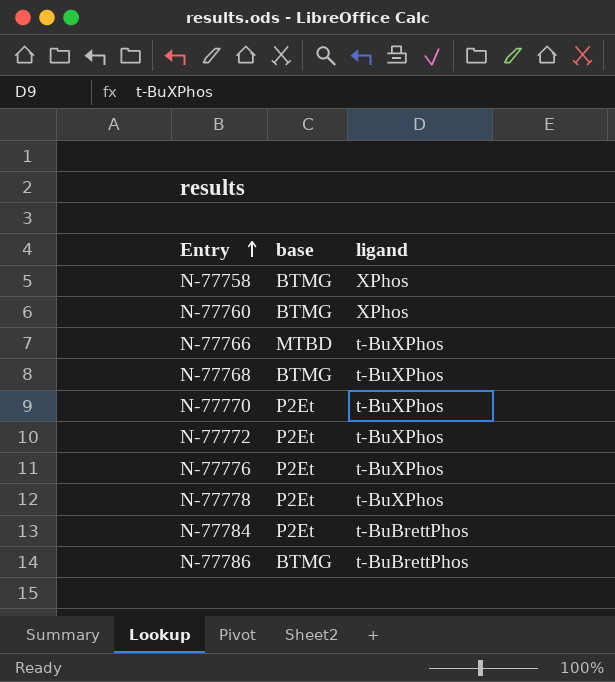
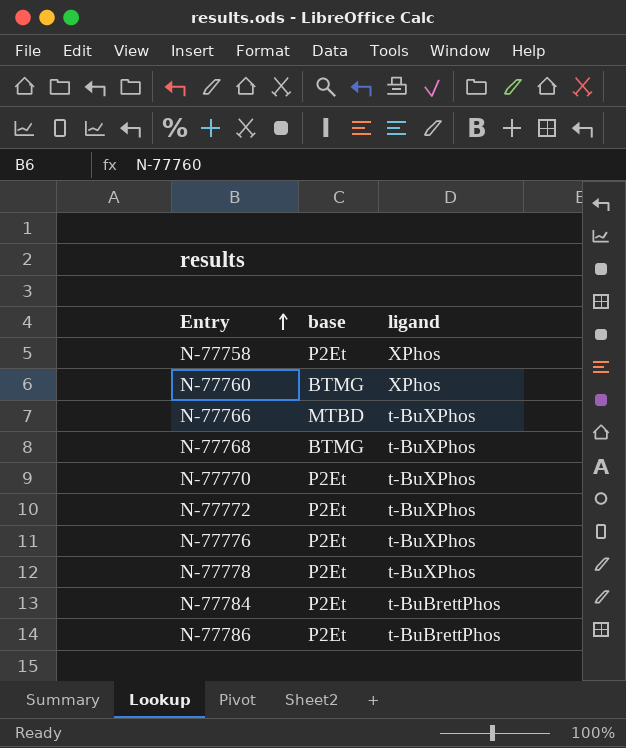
N-77758 | base: BTMG -> P2Et
N-77786 | base: BTMG -> P2Et

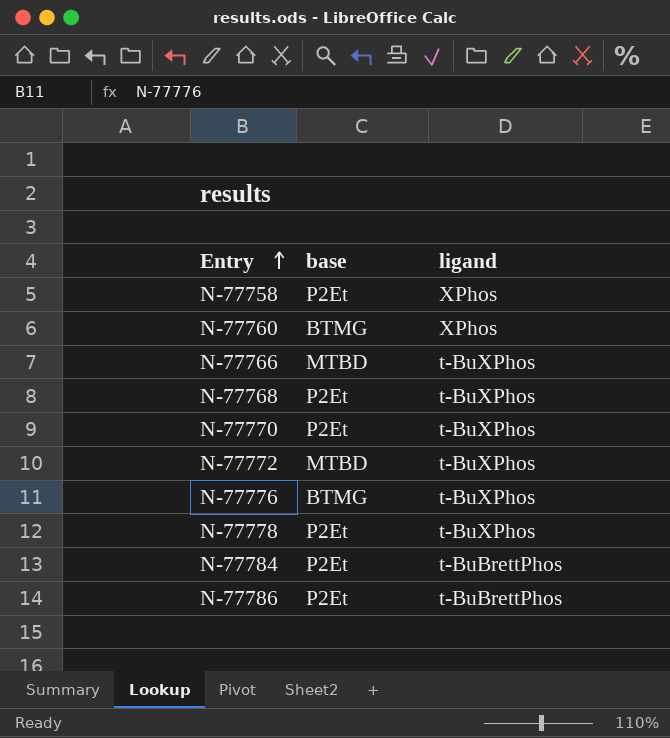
N-77768 | base: BTMG -> P2Et
N-77772 | base: P2Et -> MTBD
N-77776 | base: P2Et -> BTMG

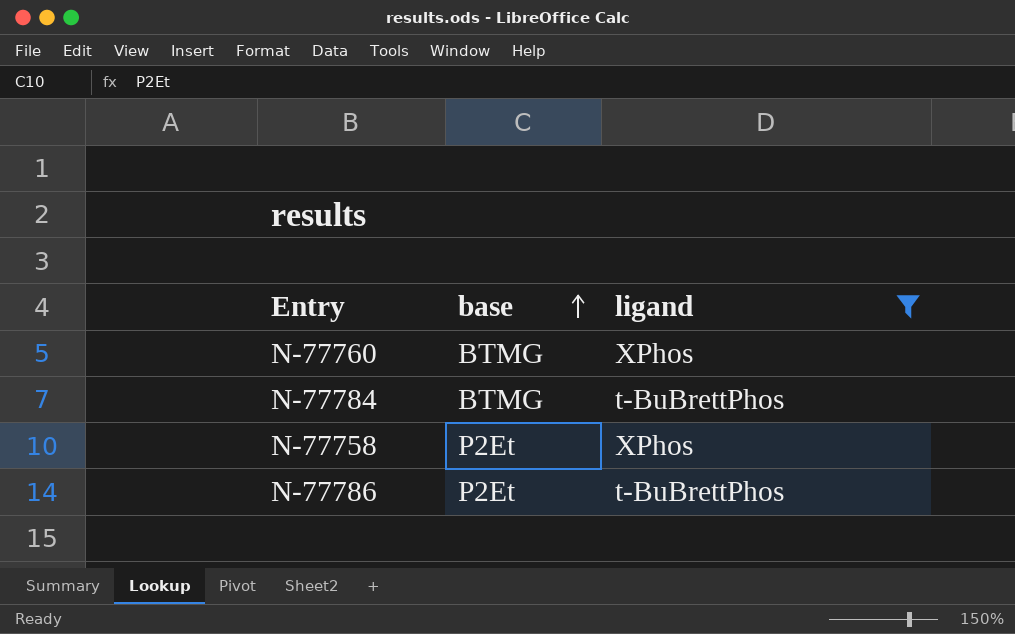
filter: none -> ligand != t-BuXPhos
row order: Entry ascending -> base ascending
N-77784 | base: P2Et -> BTMG

